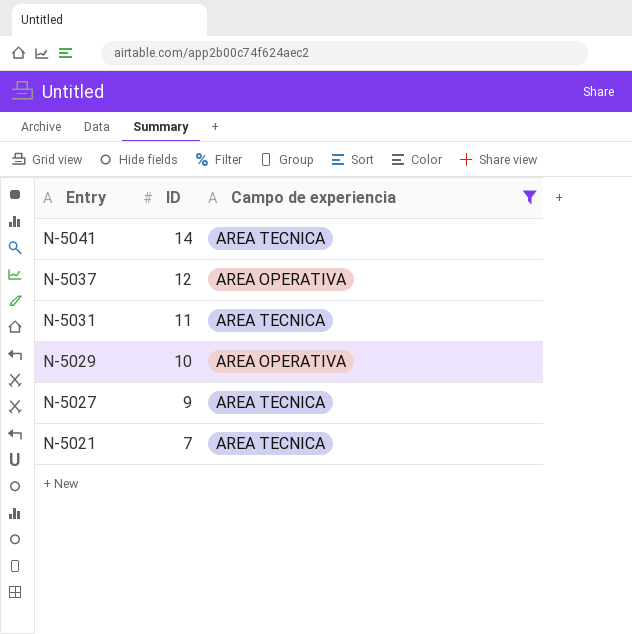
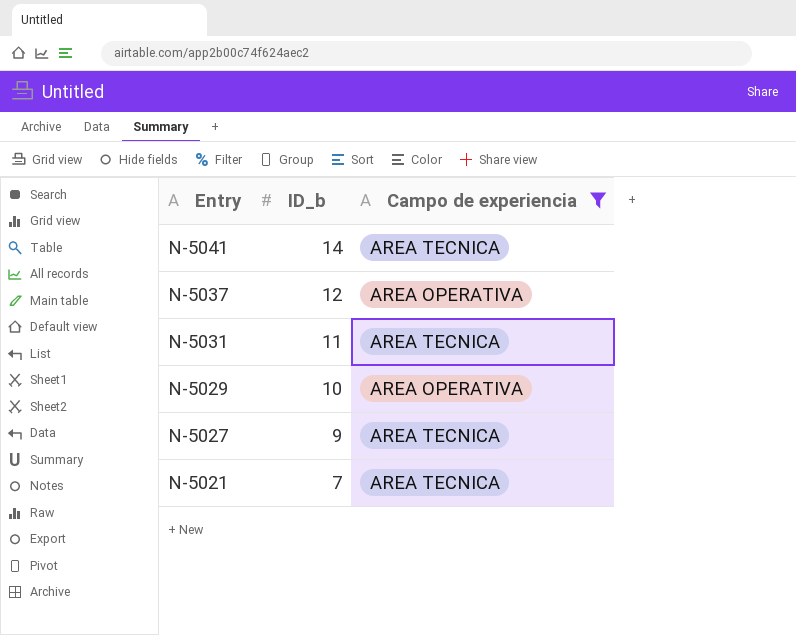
column name: ID -> ID_b

